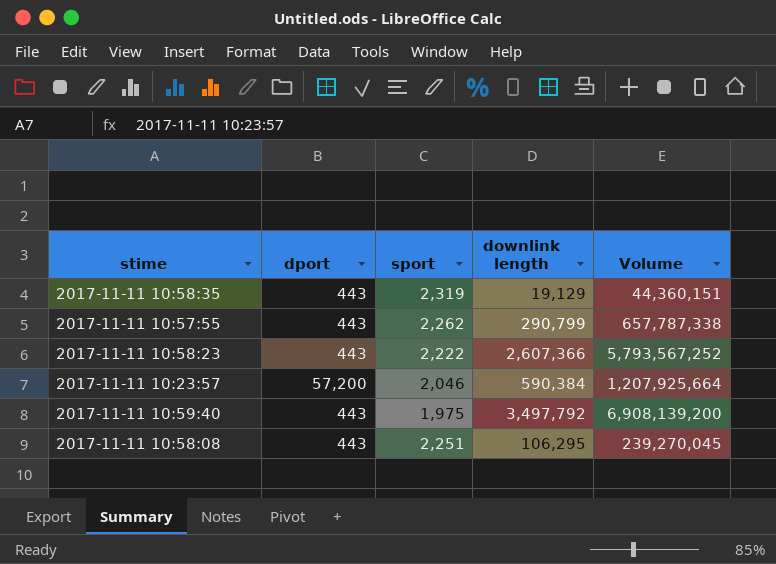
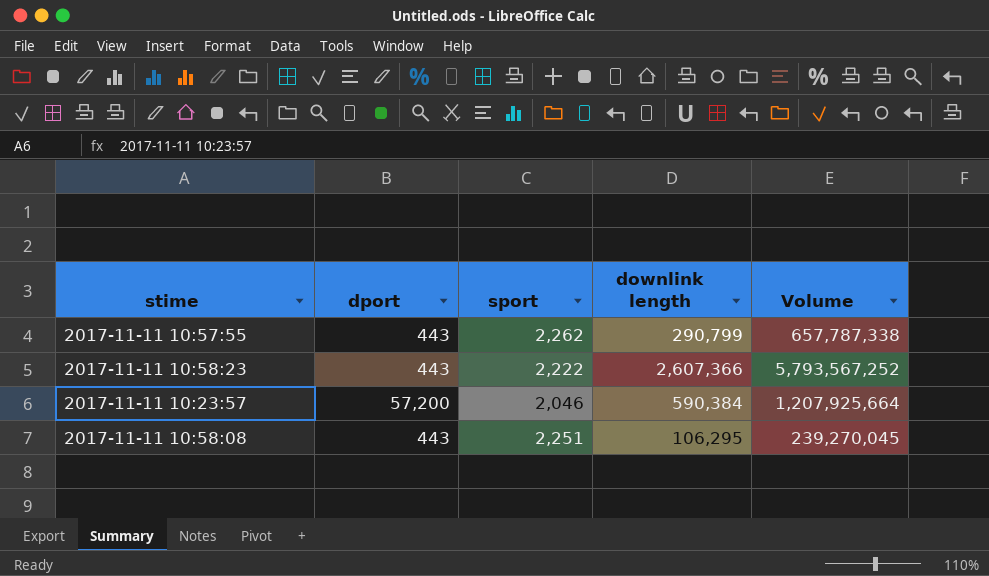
row 2017-11-11 10:58:35: 443 | 2,319 | 19,129 | 44,360,151 -> none
row 2017-11-11 10:59:40: 443 | 1,975 | 3,497,792 | 6,908,139,200 -> none

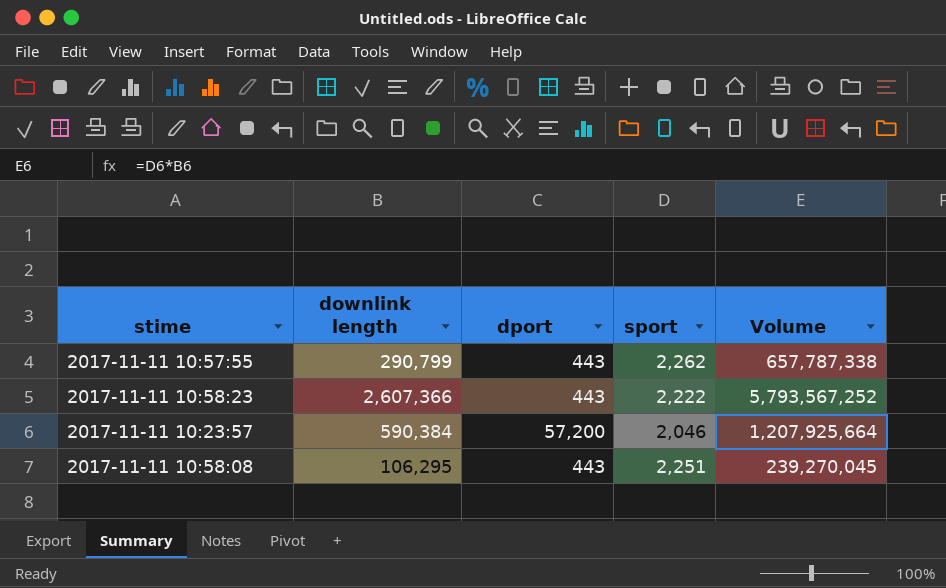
column downlink length | position: 4 -> 2

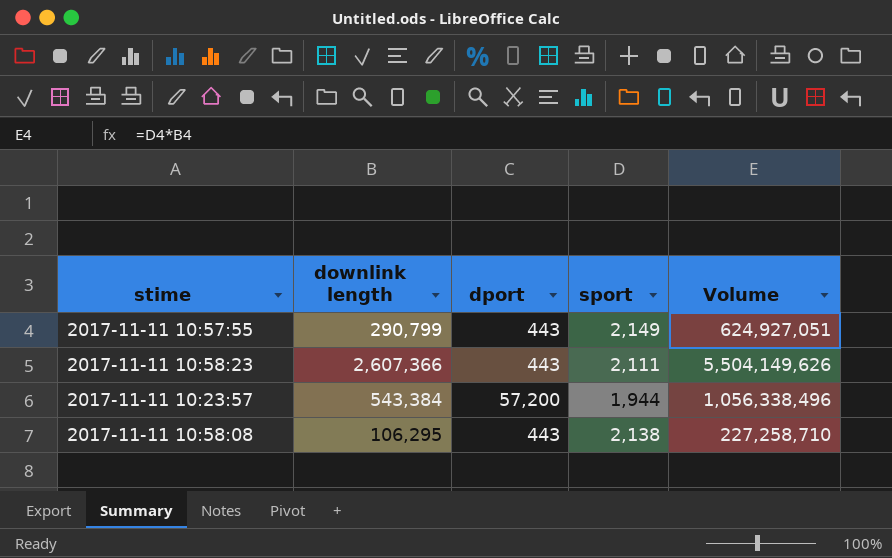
2017-11-11 10:57:55 | sport: 2,262 -> 2,149
2017-11-11 10:57:55 | Volume: 657,787,338 -> 624,927,051
2017-11-11 10:58:23 | sport: 2,222 -> 2,111
2017-11-11 10:58:23 | Volume: 5,793,567,252 -> 5,504,149,626
2017-11-11 10:23:57 | downlink length: 590,384 -> 543,384
2017-11-11 10:23:57 | sport: 2,046 -> 1,944
2017-11-11 10:23:57 | Volume: 1,207,925,664 -> 1,056,338,496
2017-11-11 10:58:08 | sport: 2,251 -> 2,138
2017-11-11 10:58:08 | Volume: 239,270,045 -> 227,258,710

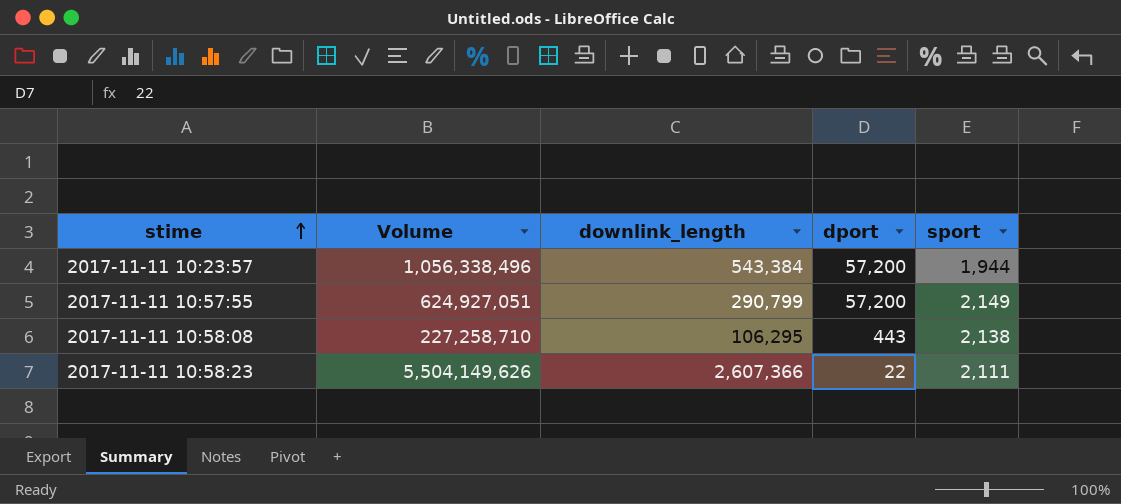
row order: none -> stime ascending
column Volume | position: 5 -> 2
column name: downlink length -> downlink_length
2017-11-11 10:57:55 | dport: 443 -> 57,200
2017-11-11 10:58:23 | dport: 443 -> 22

